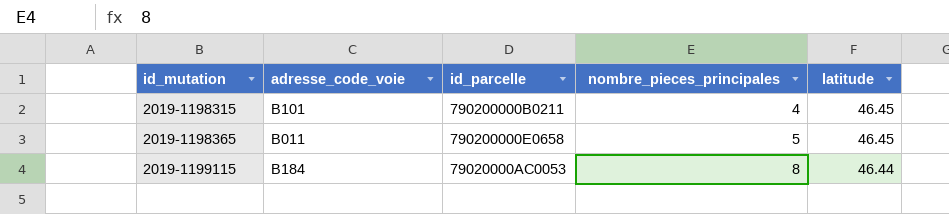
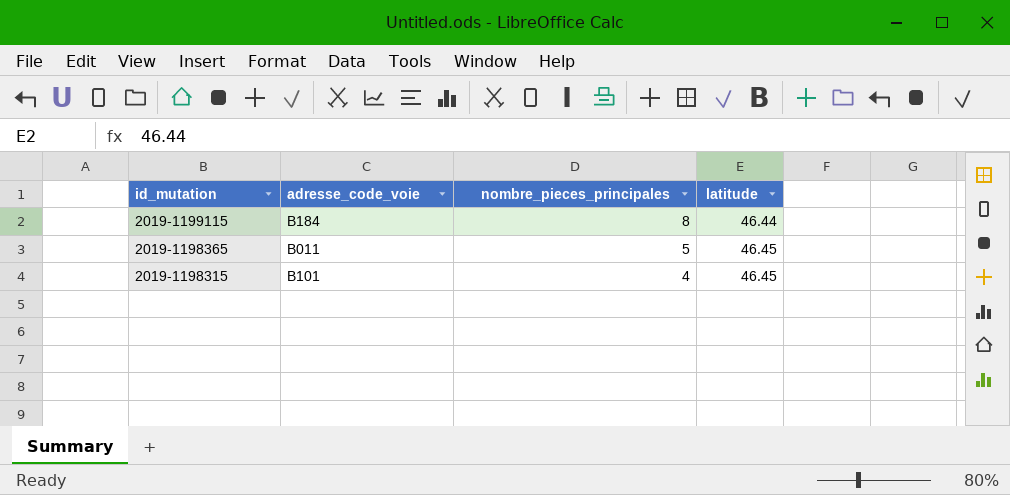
row order: id_mutation ascending -> id_mutation descending
column id_parcelle | position: 3 -> none

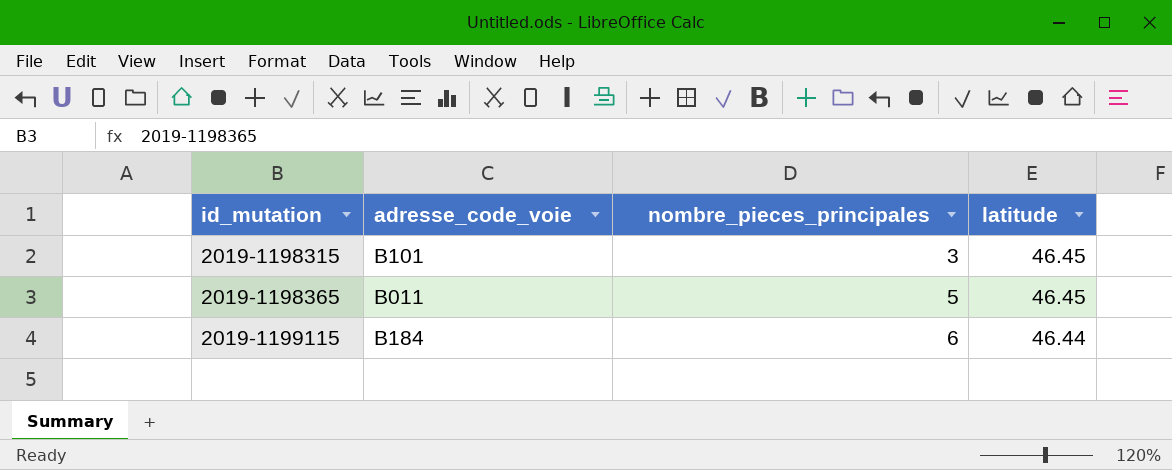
row order: id_mutation descending -> id_mutation ascending
2019-1198315 | nombre_pieces_principales: 4 -> 3
2019-1199115 | nombre_pieces_principales: 8 -> 6

